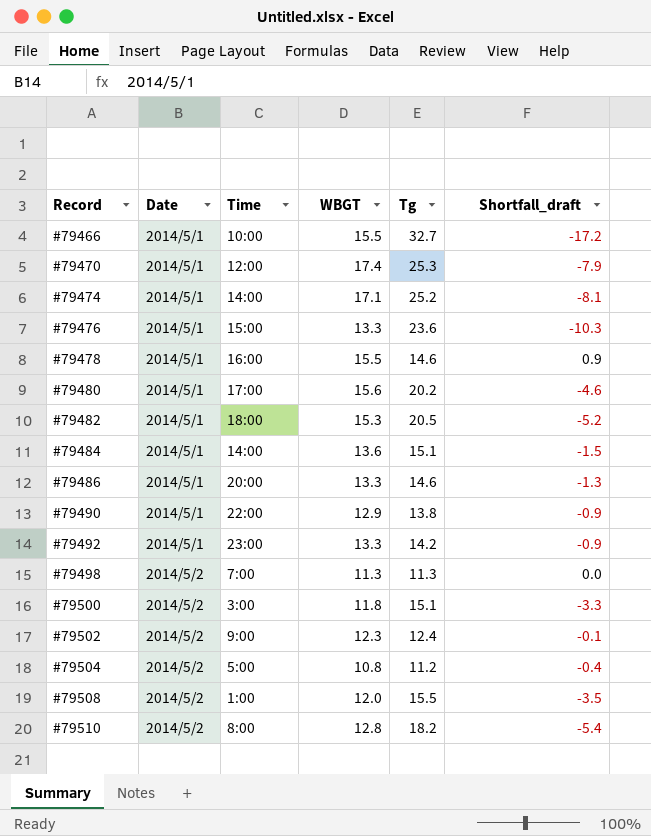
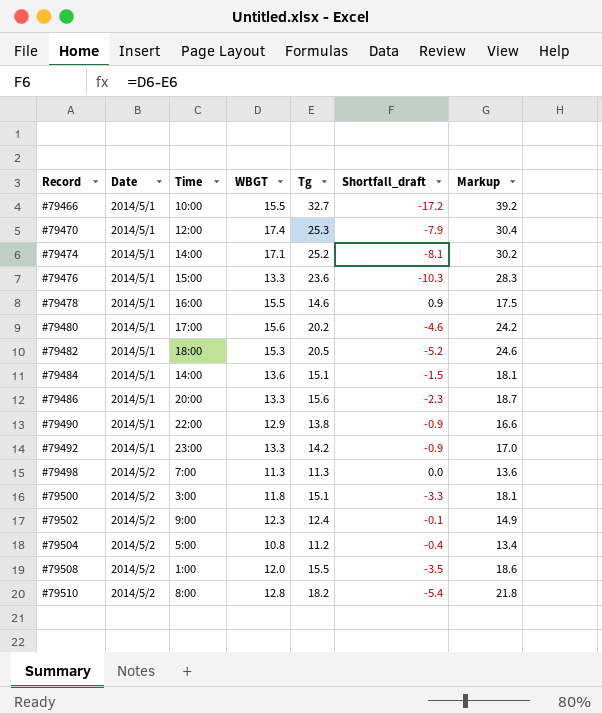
column Markup | formula: none -> [Tg] * 1.2
#79486 | Tg: 14.6 -> 15.6
#79486 | Shortfall_draft: -1.3 -> -2.3

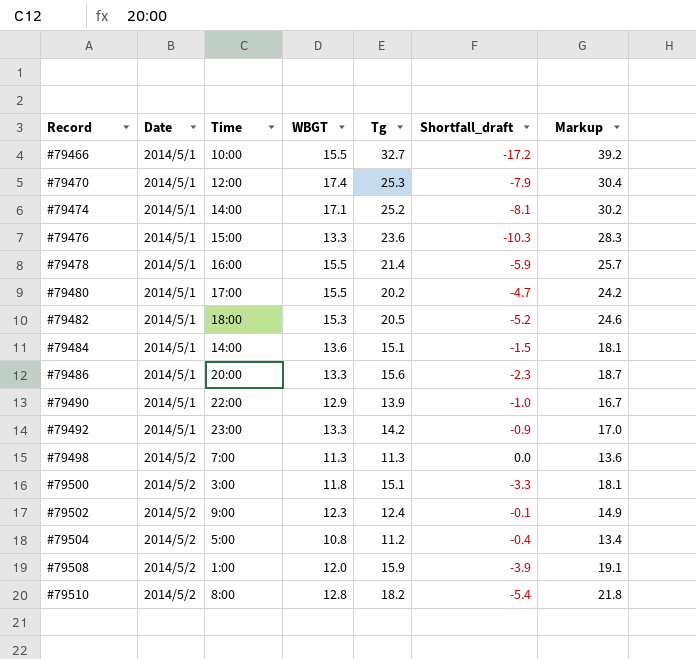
#79478 | Tg: 14.6 -> 21.4
#79478 | Shortfall_draft: 0.9 -> -5.9
#79478 | Markup: 17.5 -> 25.7
#79480 | WBGT: 15.6 -> 15.5
#79480 | Shortfall_draft: -4.6 -> -4.7
#79490 | Tg: 13.8 -> 13.9
#79490 | Shortfall_draft: -0.9 -> -1.0
#79490 | Markup: 16.6 -> 16.7
#79508 | Tg: 15.5 -> 15.9
#79508 | Shortfall_draft: -3.5 -> -3.9
#79508 | Markup: 18.6 -> 19.1

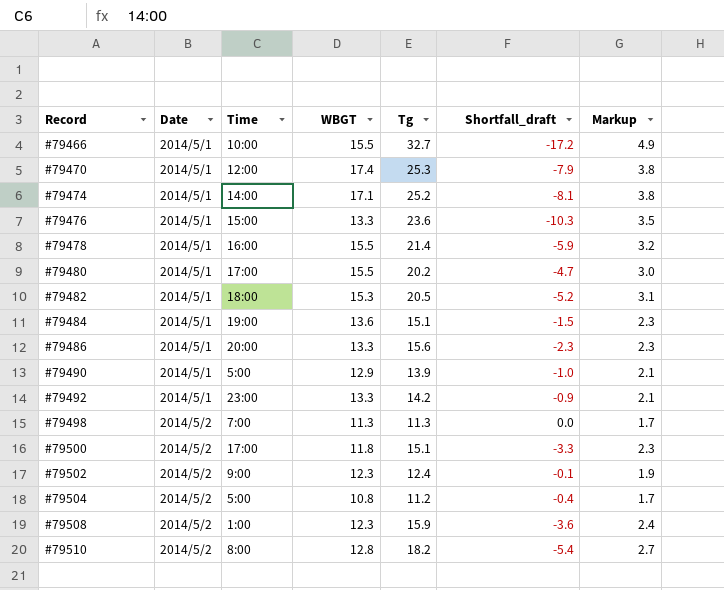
column Markup | formula: [Tg] * 1.2 -> [Tg] * 0.15
#79484 | Time: 14:00 -> 19:00
#79490 | Time: 22:00 -> 5:00
#79500 | Time: 3:00 -> 17:00
#79508 | WBGT: 12.0 -> 12.3
#79508 | Shortfall_draft: -3.9 -> -3.6

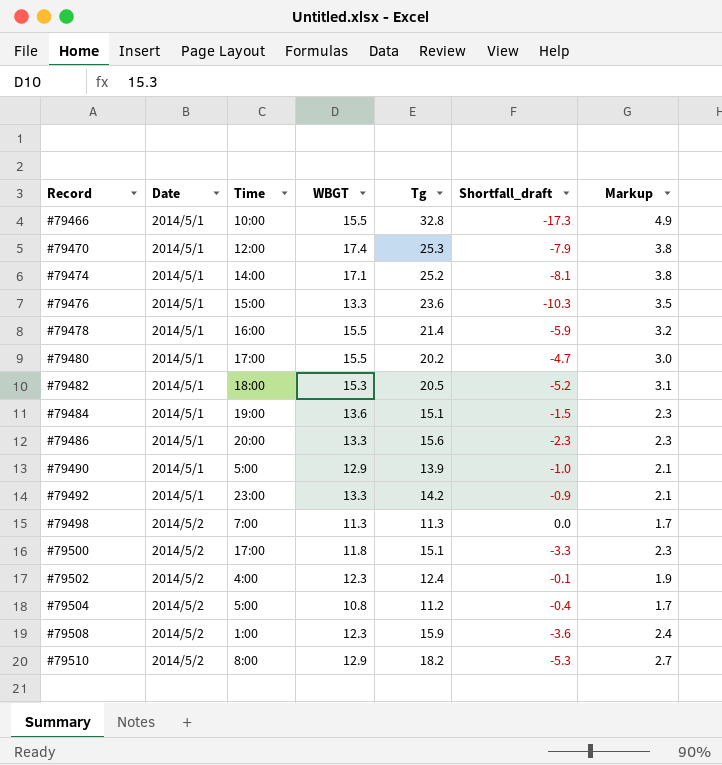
#79466 | Tg: 32.7 -> 32.8
#79466 | Shortfall_draft: -17.2 -> -17.3
#79502 | Time: 9:00 -> 4:00
#79510 | WBGT: 12.8 -> 12.9
#79510 | Shortfall_draft: -5.4 -> -5.3

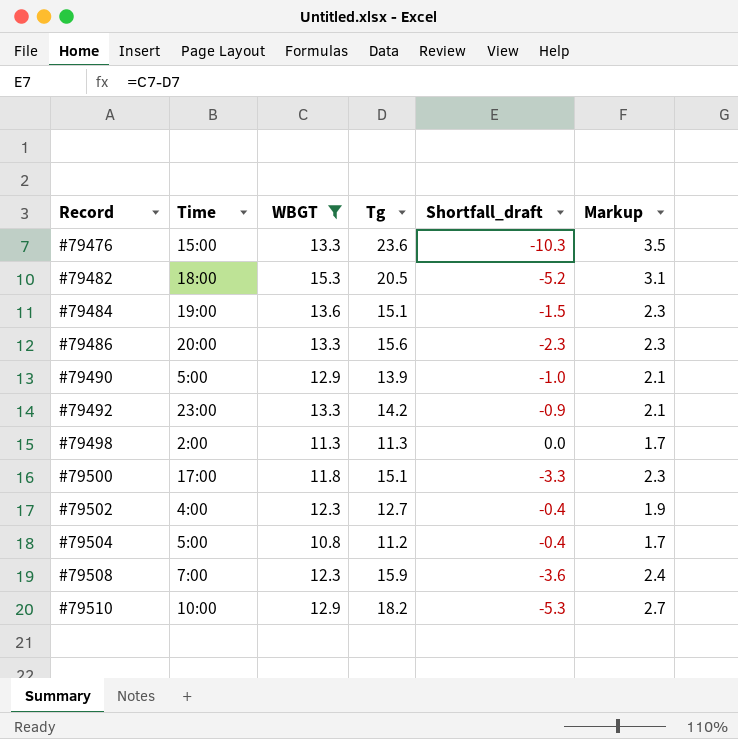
filter: none -> WBGT <= 15.3
column Date | position: 2 -> none
#79498 | Time: 7:00 -> 2:00
#79502 | Tg: 12.4 -> 12.7
#79502 | Shortfall_draft: -0.1 -> -0.4
#79508 | Time: 1:00 -> 7:00
#79510 | Time: 8:00 -> 10:00

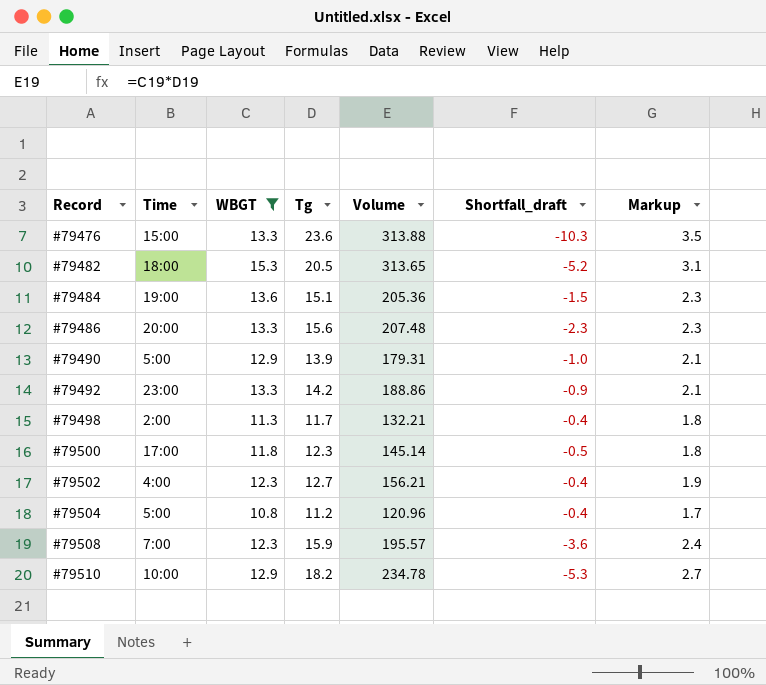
column Volume | formula: none -> [WBGT] * [Tg]
#79498 | Tg: 11.3 -> 11.7
#79498 | Shortfall_draft: 0.0 -> -0.4
#79498 | Markup: 1.7 -> 1.8
#79500 | Tg: 15.1 -> 12.3
#79500 | Shortfall_draft: -3.3 -> -0.5
#79500 | Markup: 2.3 -> 1.8

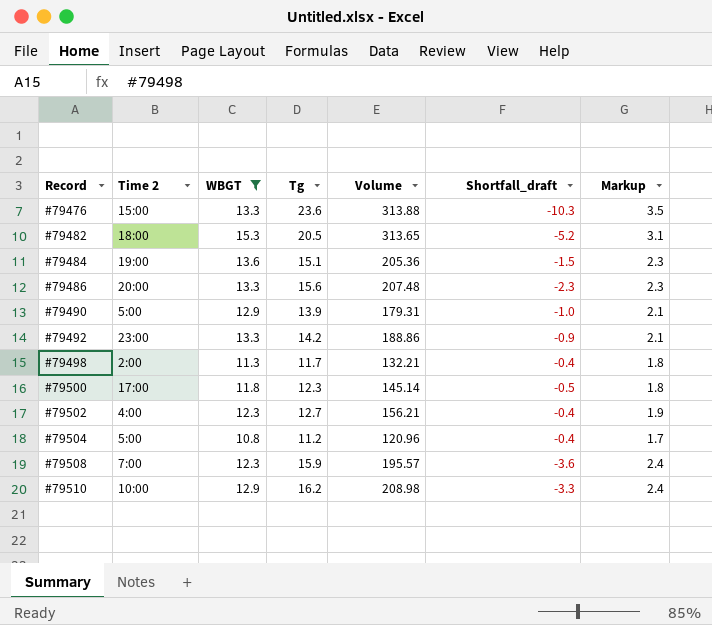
column name: Time -> Time 2
#79510 | Tg: 18.2 -> 16.2
#79510 | Volume: 234.78 -> 208.98
#79510 | Shortfall_draft: -5.3 -> -3.3
#79510 | Markup: 2.7 -> 2.4

